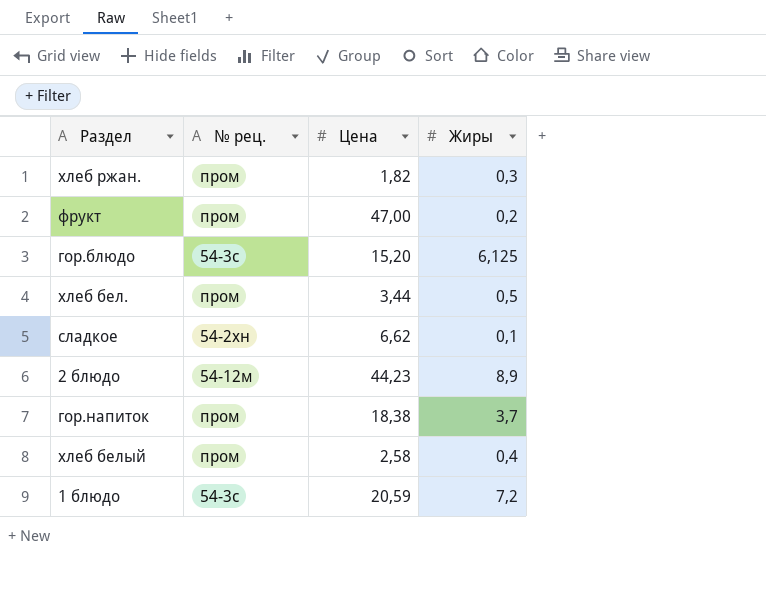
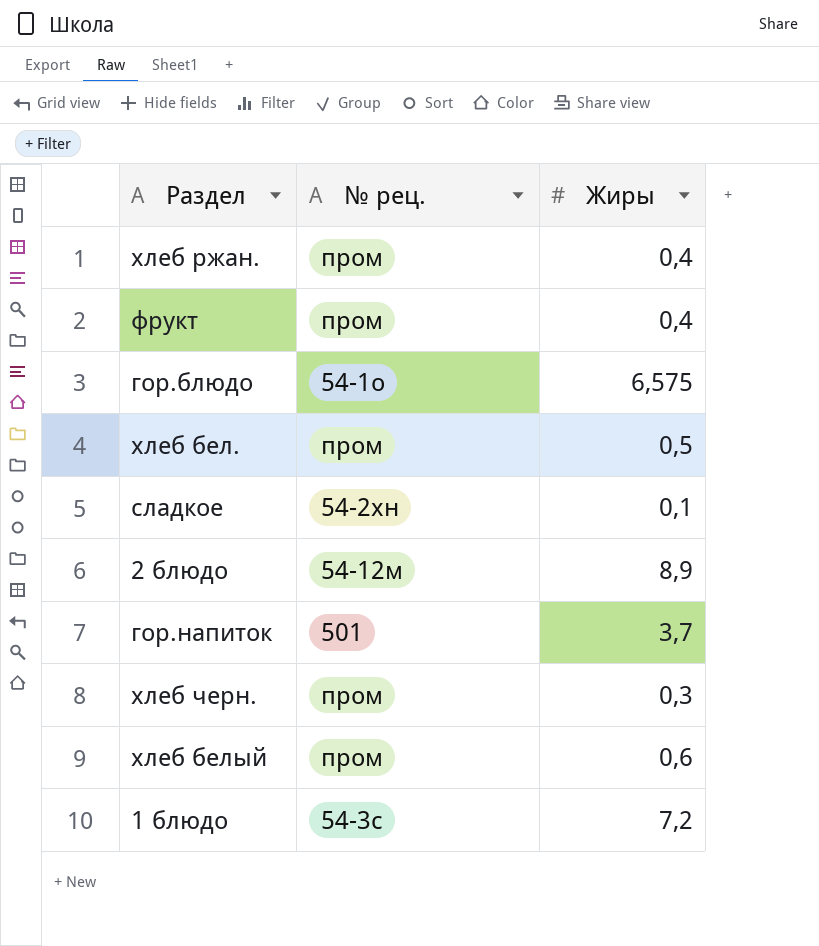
column Цена | position: 3 -> none
хлеб ржан. | Жиры: 0,3 -> 0,4
фрукт | Жиры: 0,2 -> 0,4
гор.блюдо | № рец.: 54-3с -> 54-1о
гор.блюдо | Жиры: 6,125 -> 6,575
гор.напиток | № рец.: пром -> 501
row хлеб черн.: none -> пром | 0,3
хлеб белый | Жиры: 0,4 -> 0,6

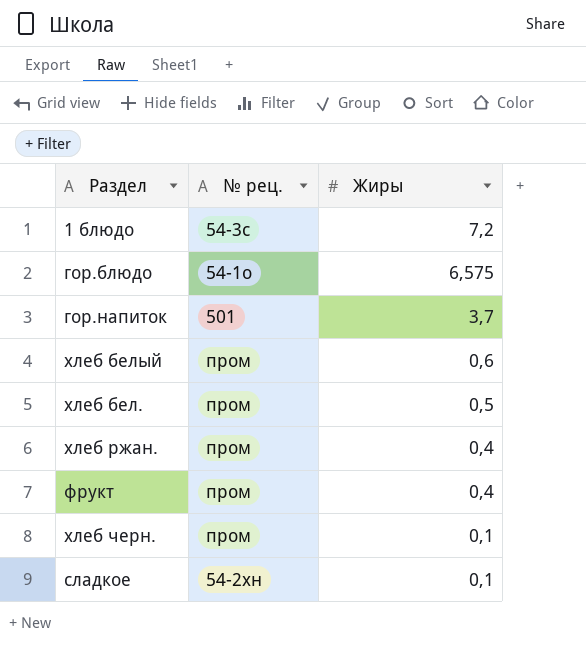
row order: none -> Жиры descending
row 2 блюдо: 54-12м | 8,9 -> none
хлеб черн. | Жиры: 0,3 -> 0,1

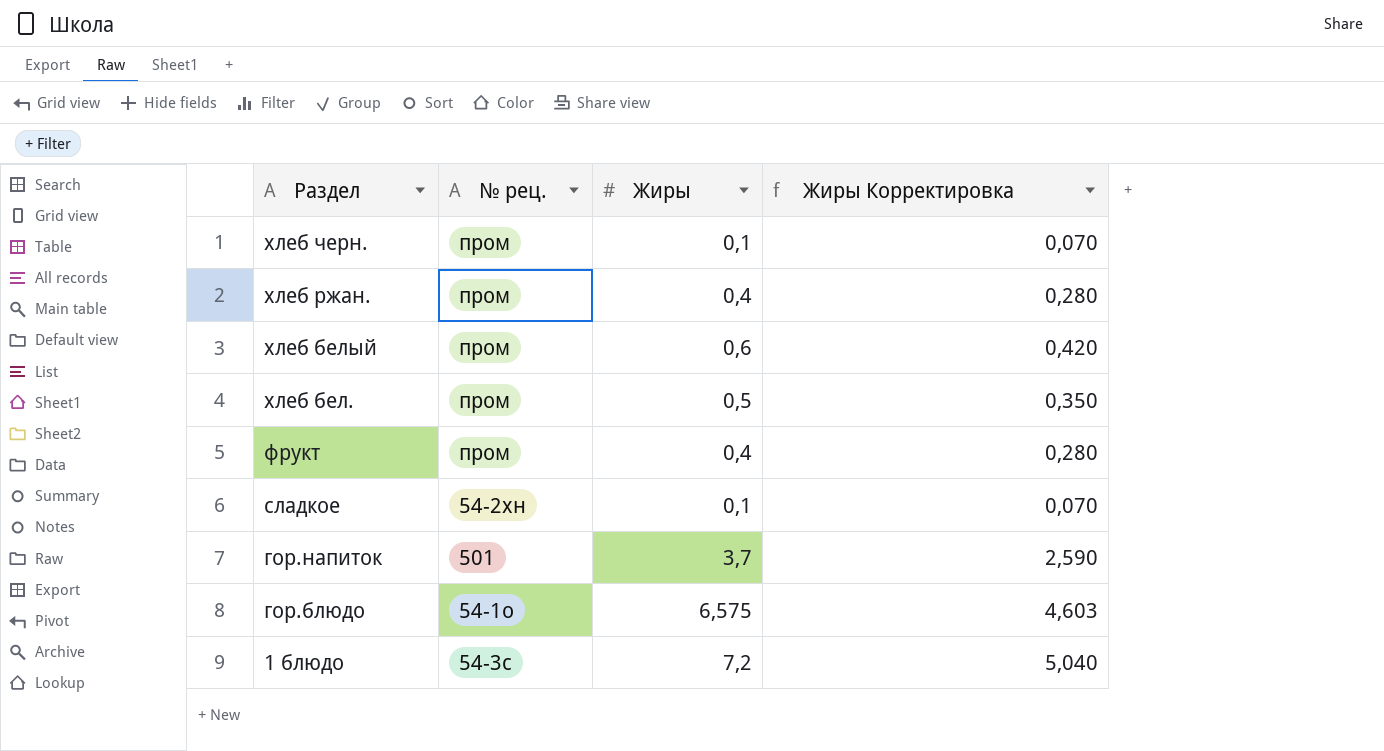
row order: Жиры descending -> Раздел descending
column Жиры Корректировка | formula: none -> [Жиры] * 0,7

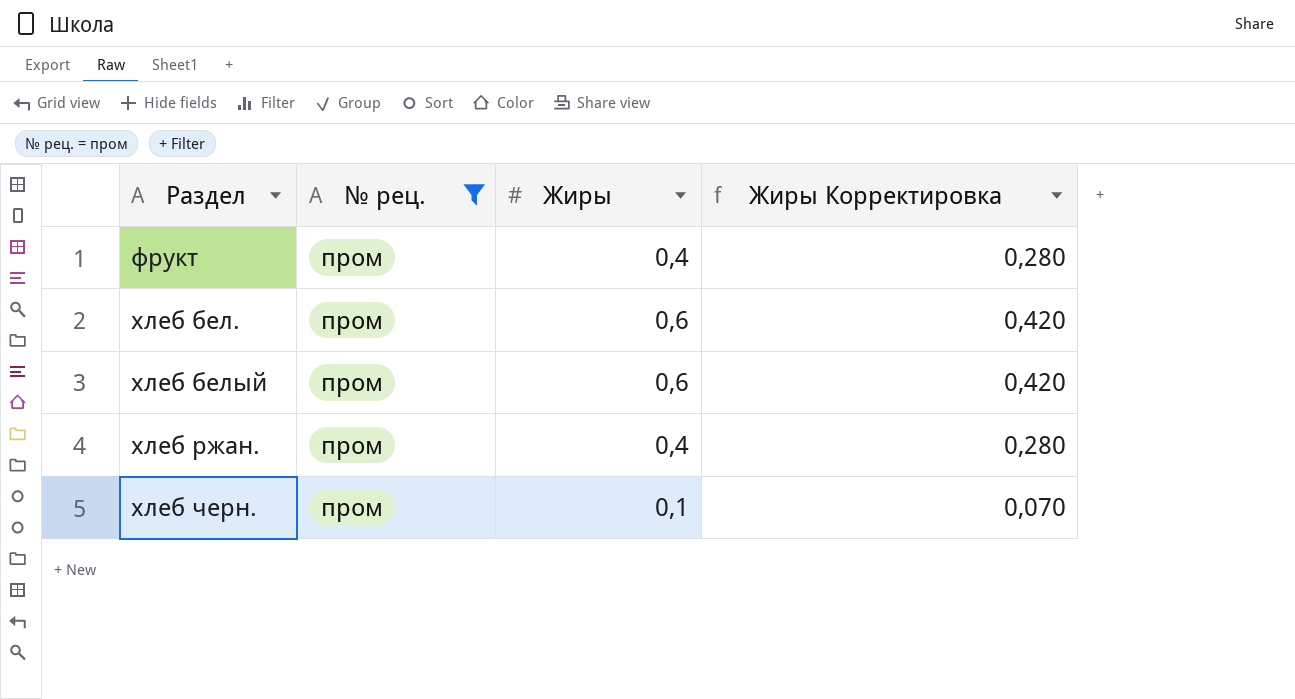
filter: none -> № рец. = пром
row order: Раздел descending -> Раздел ascending
хлеб бел. | Жиры: 0,5 -> 0,6
хлеб бел. | Жиры Корректировка: 0,350 -> 0,420

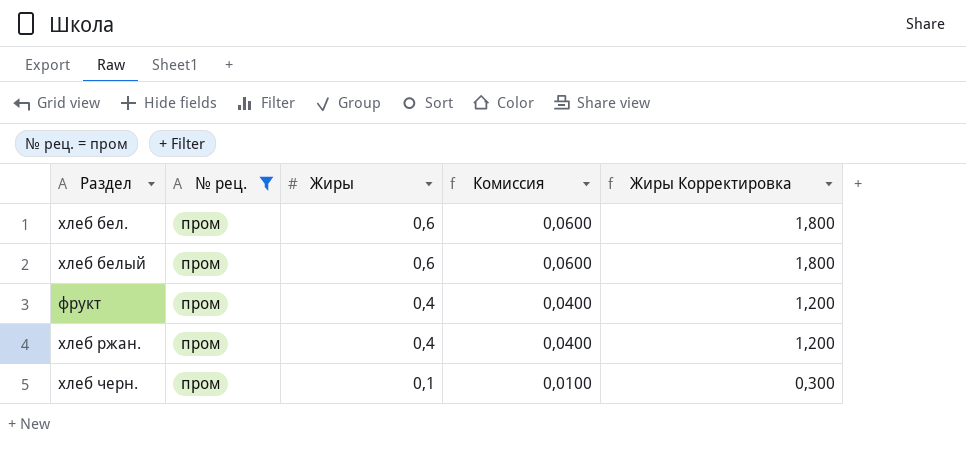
row order: Раздел ascending -> Жиры descending
column Комиссия | formula: none -> [Жиры] * 0,1
column Жиры Корректировка | formula: [Жиры] * 0,7 -> [Жиры] * 3

